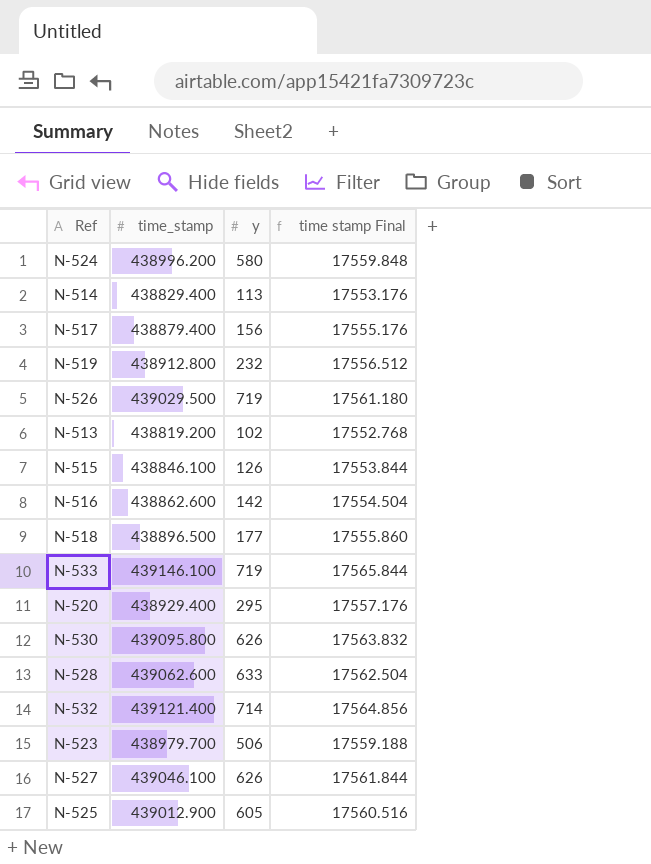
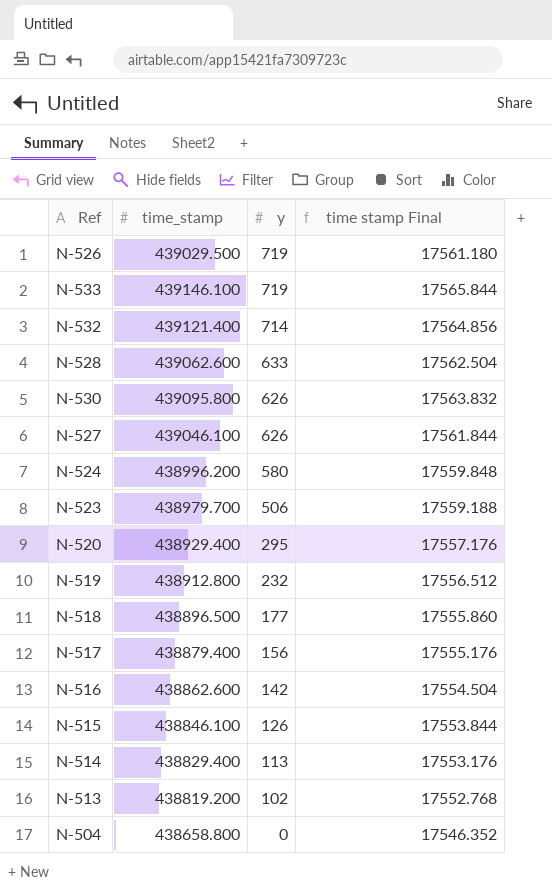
row order: none -> y descending
row N-525: 439012.900 | 605 | 17560.516 -> none
row N-504: none -> 438658.800 | 0 | 17546.352

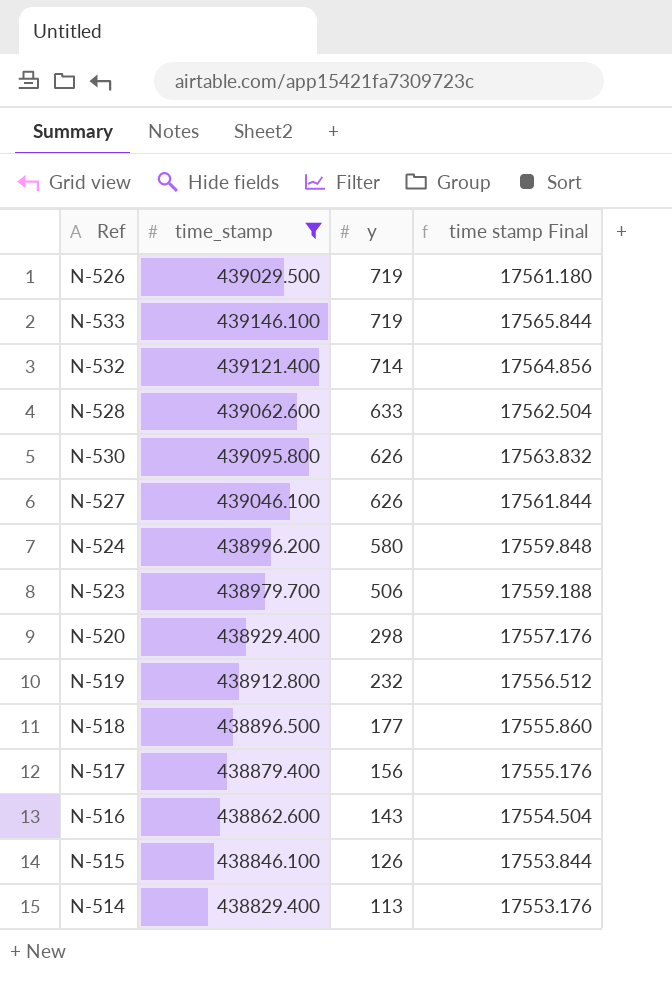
filter: none -> time_stamp >= 438829.400
N-520 | y: 295 -> 298
N-516 | y: 142 -> 143

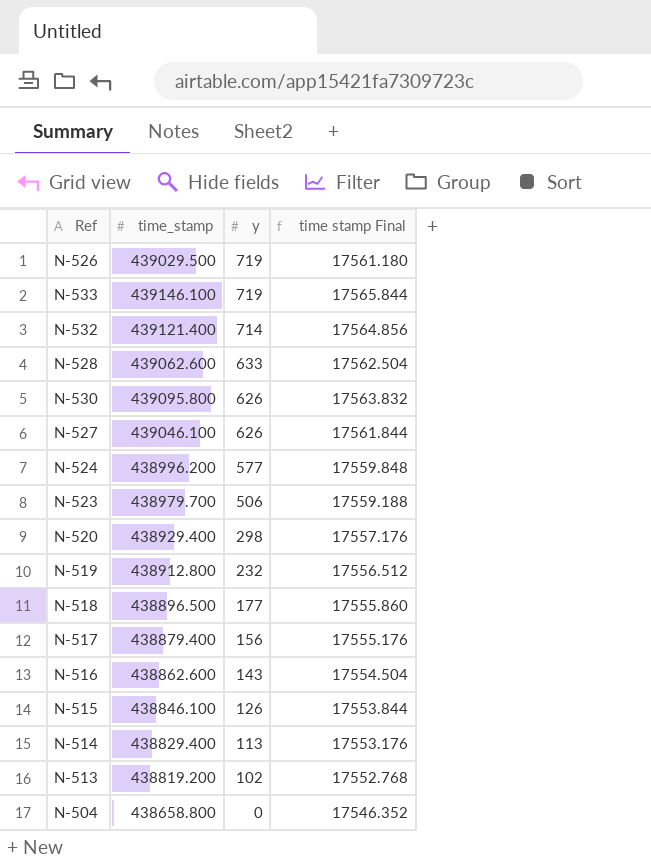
filter: time_stamp >= 438829.400 -> none
N-524 | y: 580 -> 577

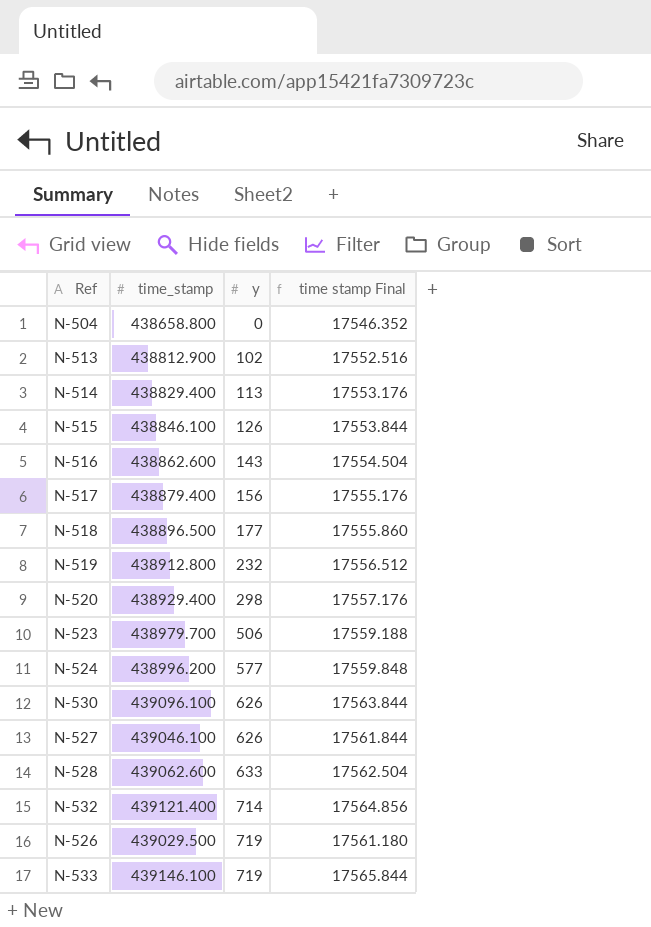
row order: y descending -> y ascending
N-513 | time_stamp: 438819.200 -> 438812.900
N-513 | time stamp Final: 17552.768 -> 17552.516
N-530 | time_stamp: 439095.800 -> 439096.100
N-530 | time stamp Final: 17563.832 -> 17563.844

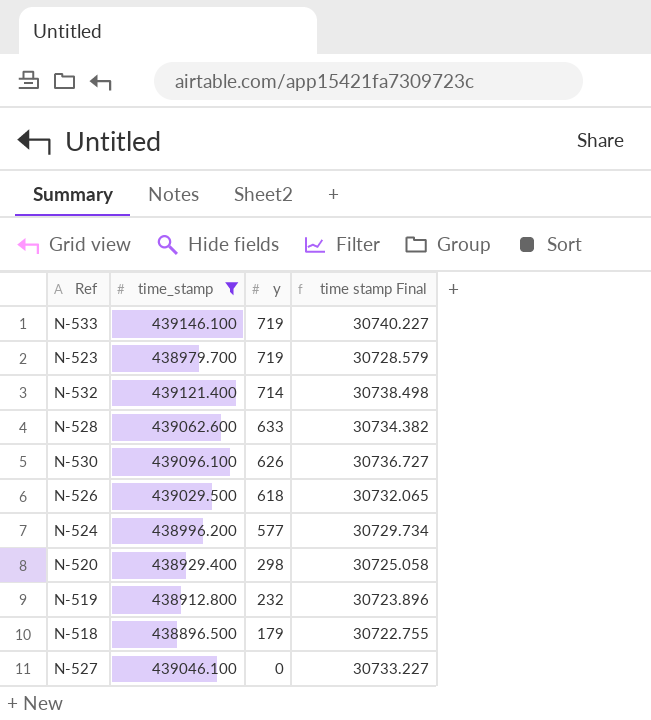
filter: none -> time_stamp >= 438896.500
row order: y ascending -> y descending
column time stamp Final | formula: [time_stamp] * 0.04 -> [time_stamp] * 0.07
N-523 | y: 506 -> 719
N-526 | y: 719 -> 618
N-518 | y: 177 -> 179
N-527 | y: 626 -> 0

